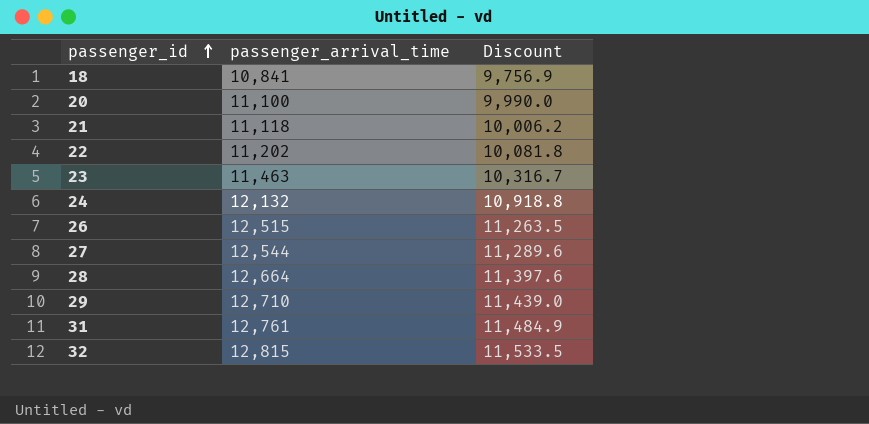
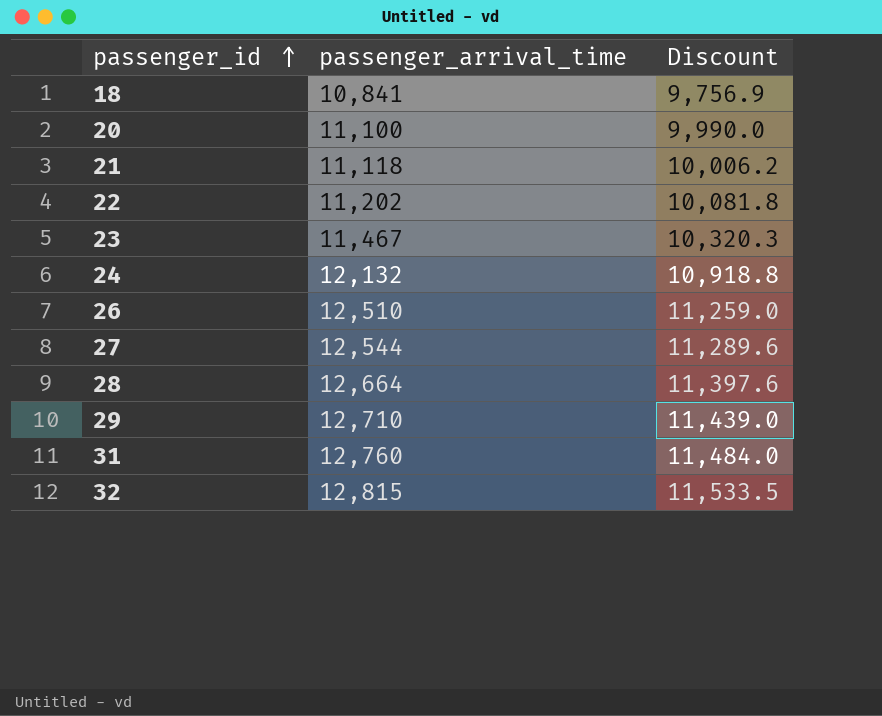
23 | passenger_arrival_time: 11,463 -> 11,467
23 | Discount: 10,316.7 -> 10,320.3
26 | passenger_arrival_time: 12,515 -> 12,510
26 | Discount: 11,263.5 -> 11,259.0
31 | passenger_arrival_time: 12,761 -> 12,760
31 | Discount: 11,484.9 -> 11,484.0

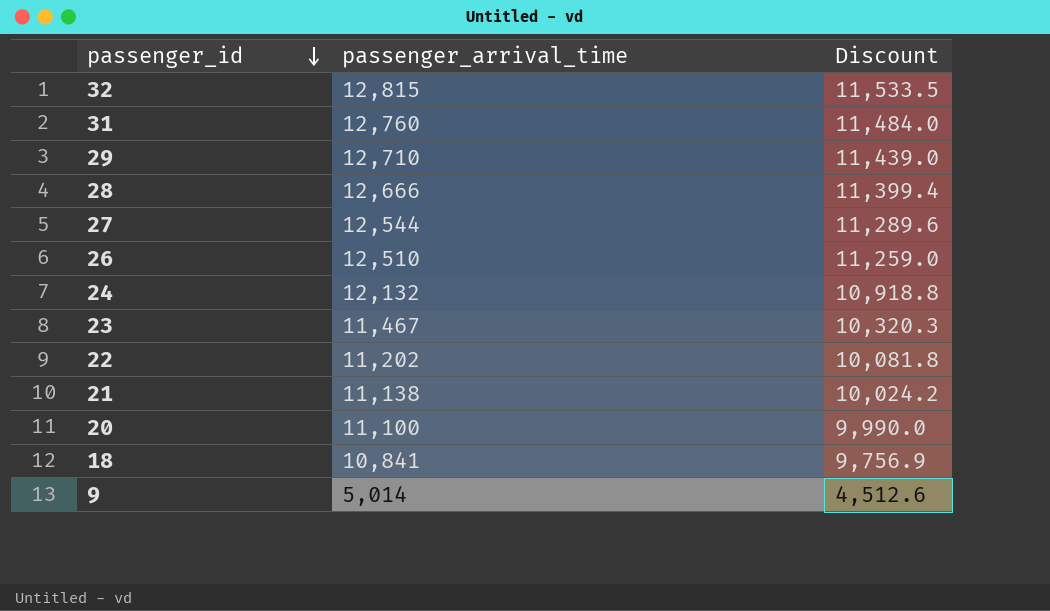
row order: passenger_id ascending -> passenger_id descending
28 | passenger_arrival_time: 12,664 -> 12,666
28 | Discount: 11,397.6 -> 11,399.4
21 | passenger_arrival_time: 11,118 -> 11,138
21 | Discount: 10,006.2 -> 10,024.2
row 9: none -> 5,014 | 4,512.6

